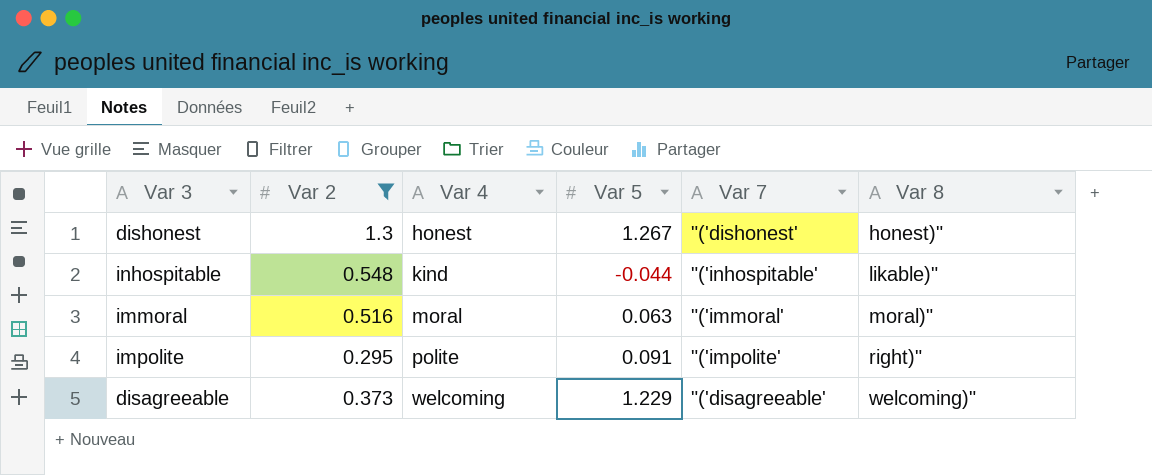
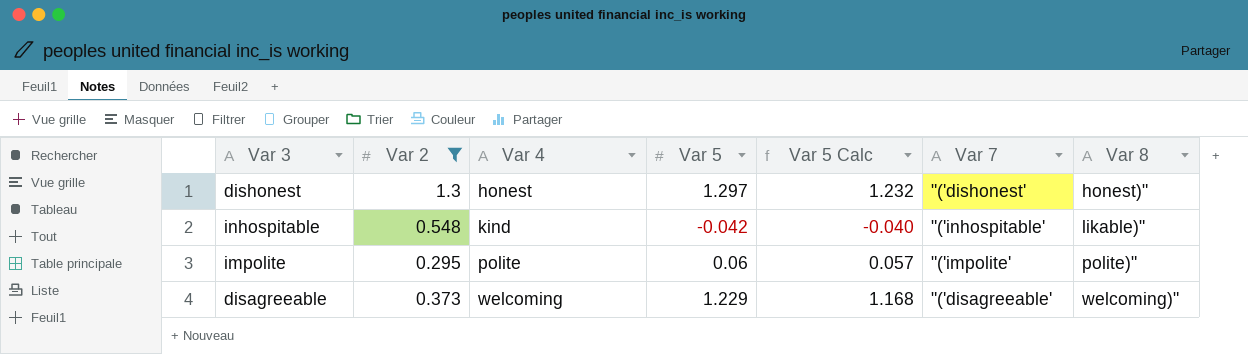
column Var 5 Calc | formula: none -> [Var 5] * 0.95
row immoral: 0.516 | moral | 0.063 | "('immoral' | moral)" -> none
dishonest | Var 5: 1.267 -> 1.297
inhospitable | Var 5: -0.044 -> -0.042
impolite | Var 5: 0.091 -> 0.06
impolite | Var 8: right)" -> polite)"

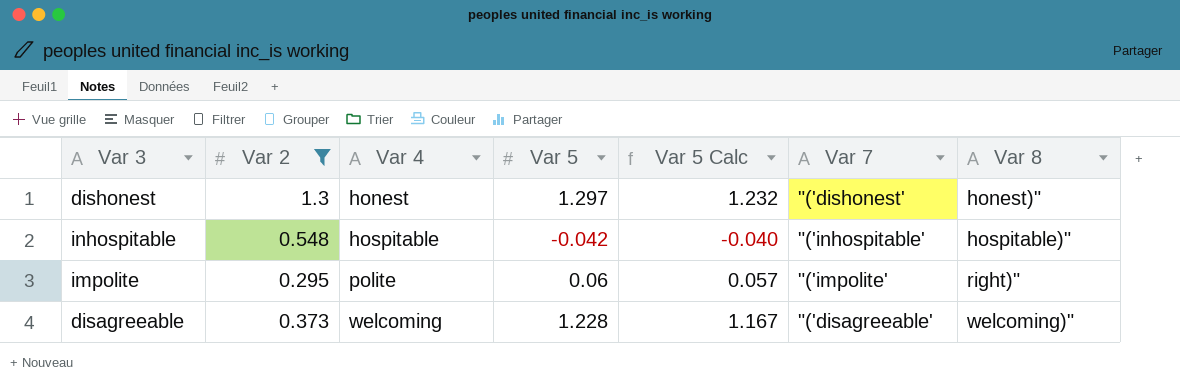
inhospitable | Var 4: kind -> hospitable
inhospitable | Var 8: likable)" -> hospitable)"
impolite | Var 8: polite)" -> right)"
disagreeable | Var 5: 1.229 -> 1.228
disagreeable | Var 5 Calc: 1.168 -> 1.167

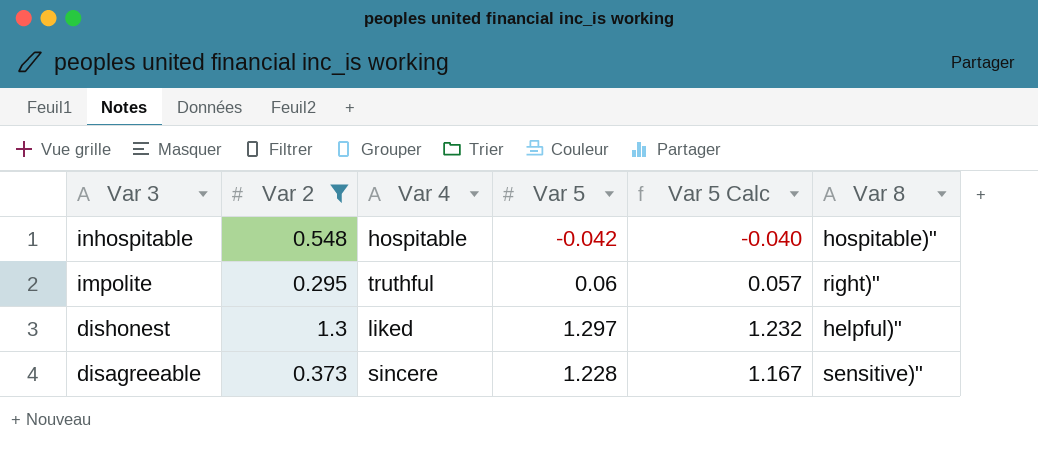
row order: Var 4 ascending -> Var 3 descending
column Var 7 | position: 6 -> none
impolite | Var 4: polite -> truthful
dishonest | Var 4: honest -> liked
dishonest | Var 8: honest)" -> helpful)"
disagreeable | Var 4: welcoming -> sincere
disagreeable | Var 8: welcoming)" -> sensitive)"

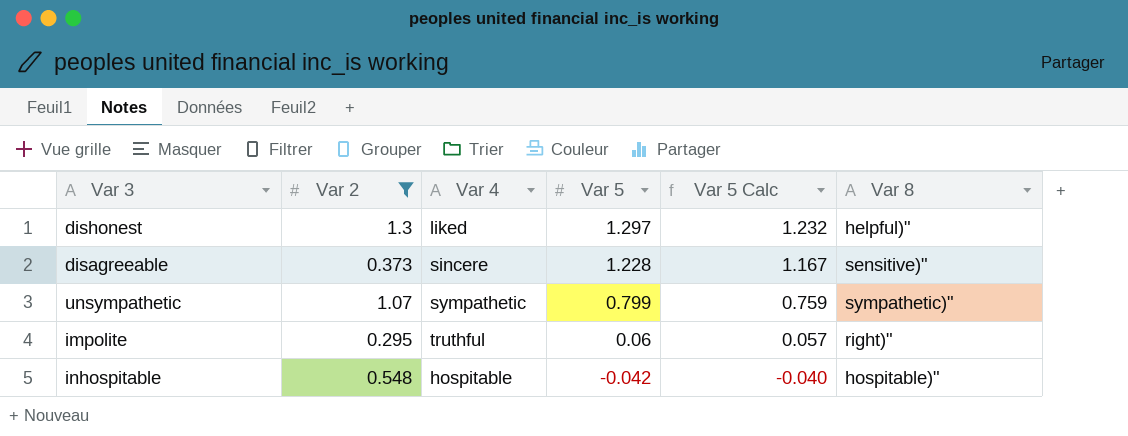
row order: Var 3 descending -> Var 5 descending
row unsympathetic: none -> 1.07 | sympathetic | 0.799 | 0.759 | sympathetic)"

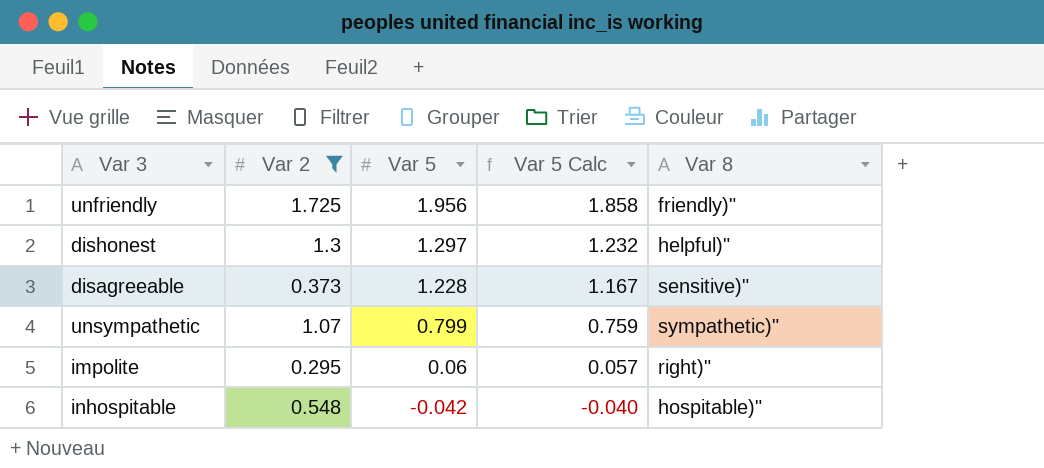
column Var 4 | position: 3 -> none
row unfriendly: none -> 1.725 | 1.956 | 1.858 | friendly)"

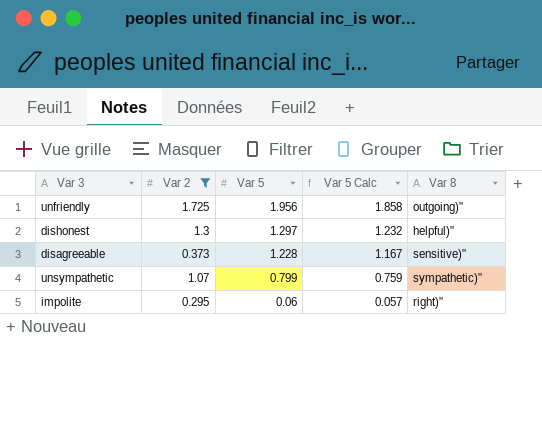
row inhospitable: 0.548 | -0.042 | -0.040 | hospitable)" -> none
unfriendly | Var 8: friendly)" -> outgoing)"

